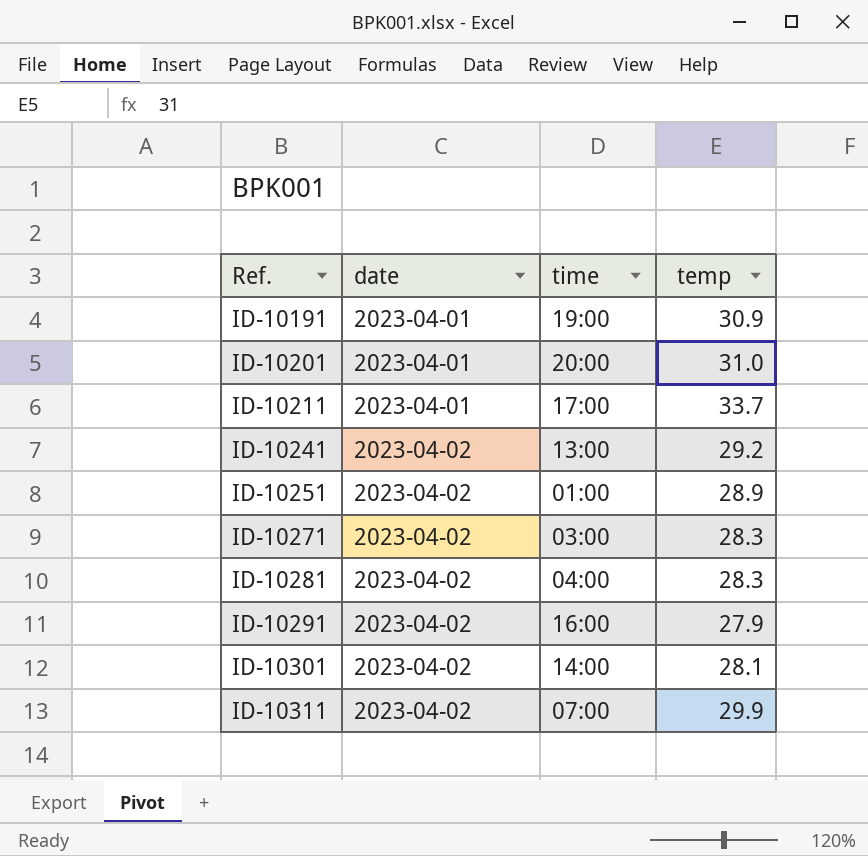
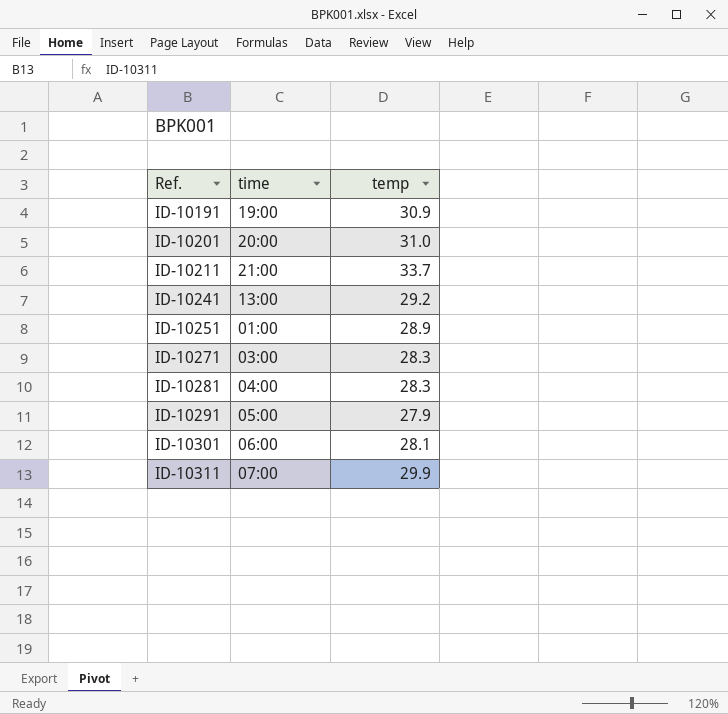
column date | position: 2 -> none
ID-10211 | time: 17:00 -> 21:00
ID-10291 | time: 16:00 -> 05:00
ID-10301 | time: 14:00 -> 06:00

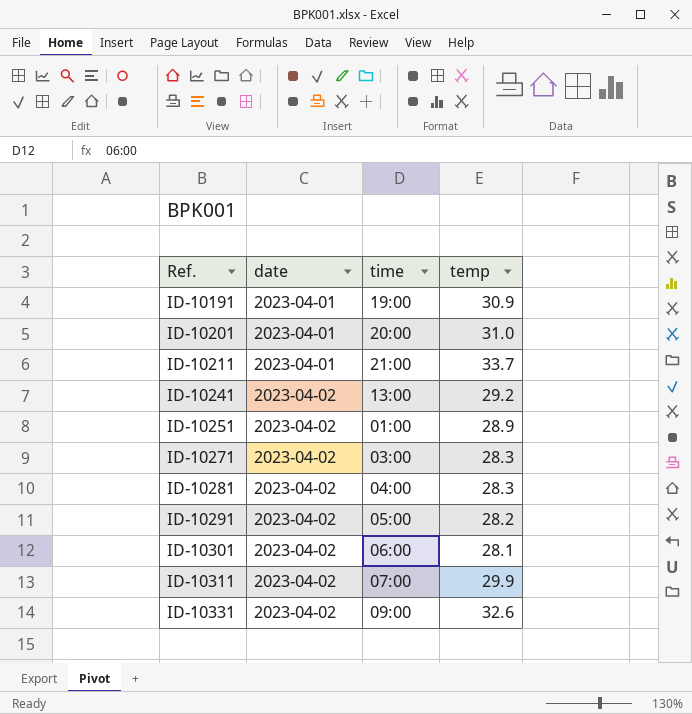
column date | position: none -> 2
ID-10291 | temp: 27.9 -> 28.2
row ID-10331: none -> 2023-04-02 | 09:00 | 32.6

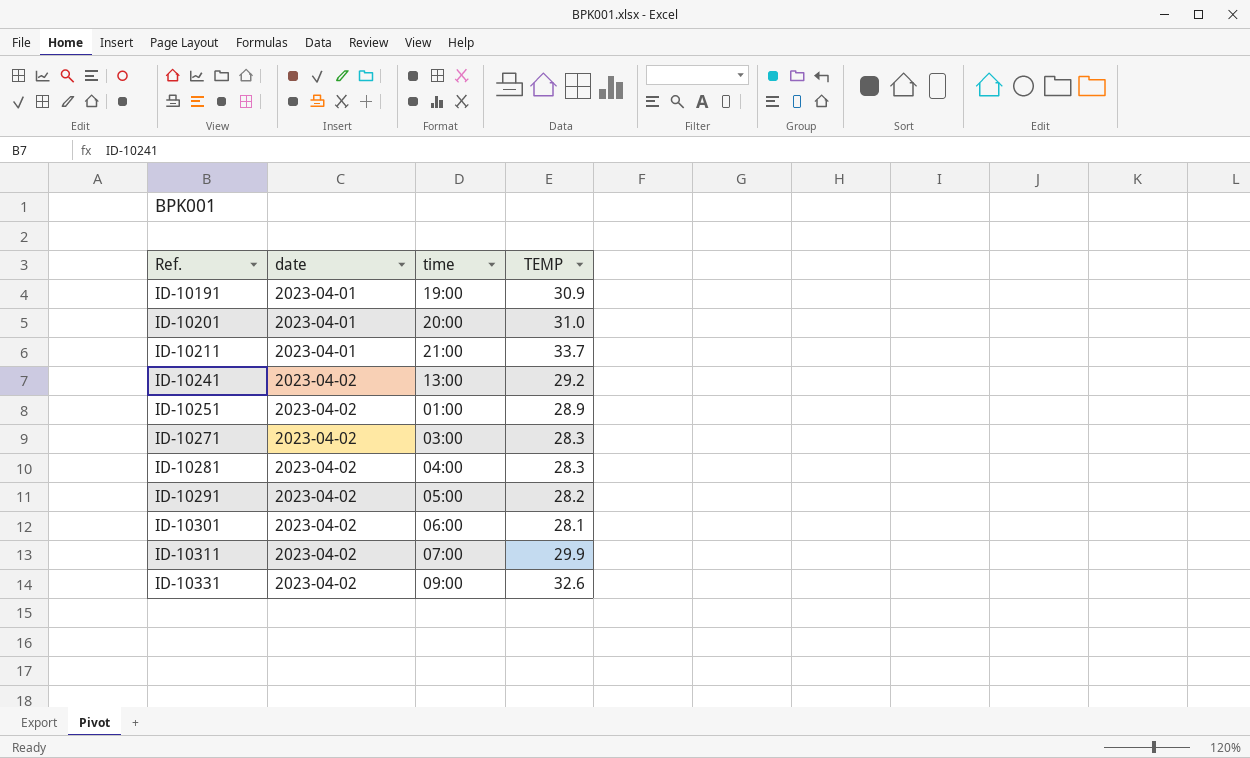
column name: temp -> TEMP

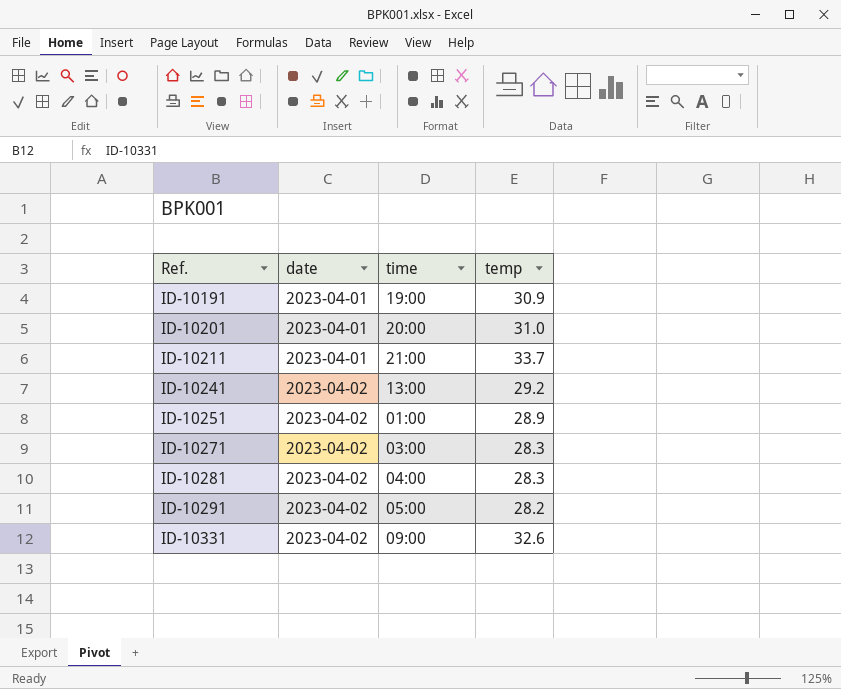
column name: TEMP -> temp
row ID-10301: 2023-04-02 | 06:00 | 28.1 -> none
row ID-10311: 2023-04-02 | 07:00 | 29.9 -> none

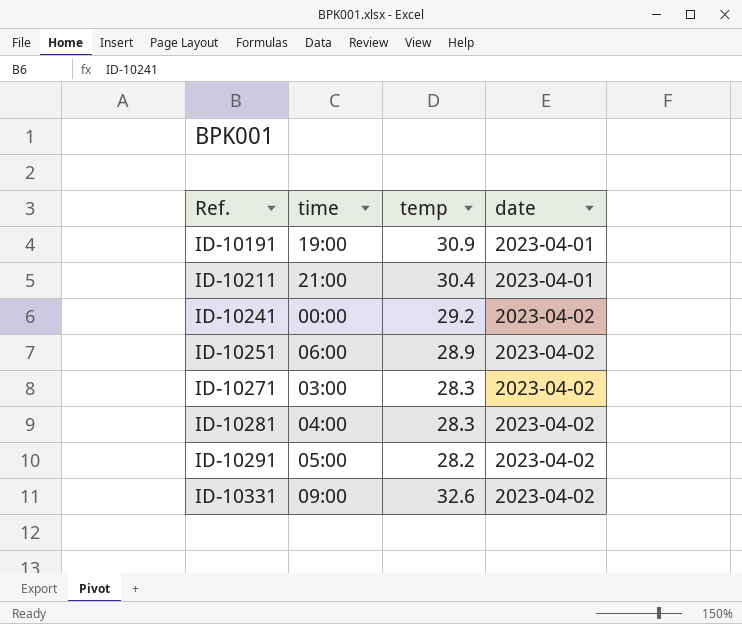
column date | position: 2 -> 4
row ID-10201: 2023-04-01 | 20:00 | 31.0 -> none
ID-10211 | temp: 33.7 -> 30.4
ID-10241 | time: 13:00 -> 00:00
ID-10251 | time: 01:00 -> 06:00

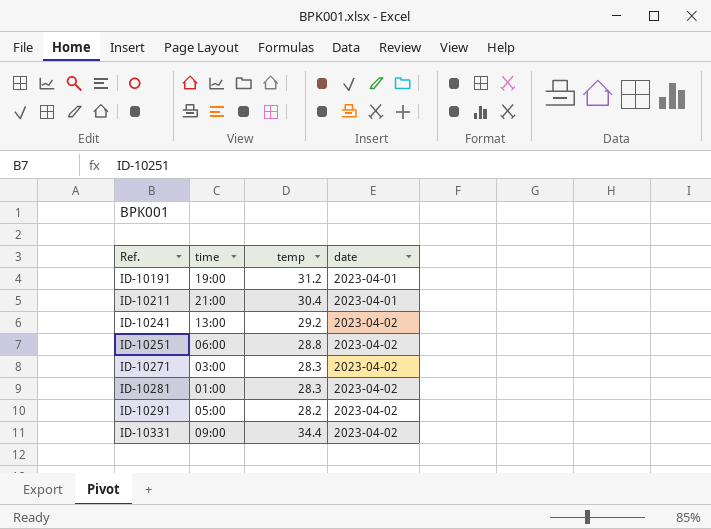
ID-10191 | temp: 30.9 -> 31.2
ID-10241 | time: 00:00 -> 13:00
ID-10251 | temp: 28.9 -> 28.8
ID-10281 | time: 04:00 -> 01:00
ID-10331 | temp: 32.6 -> 34.4

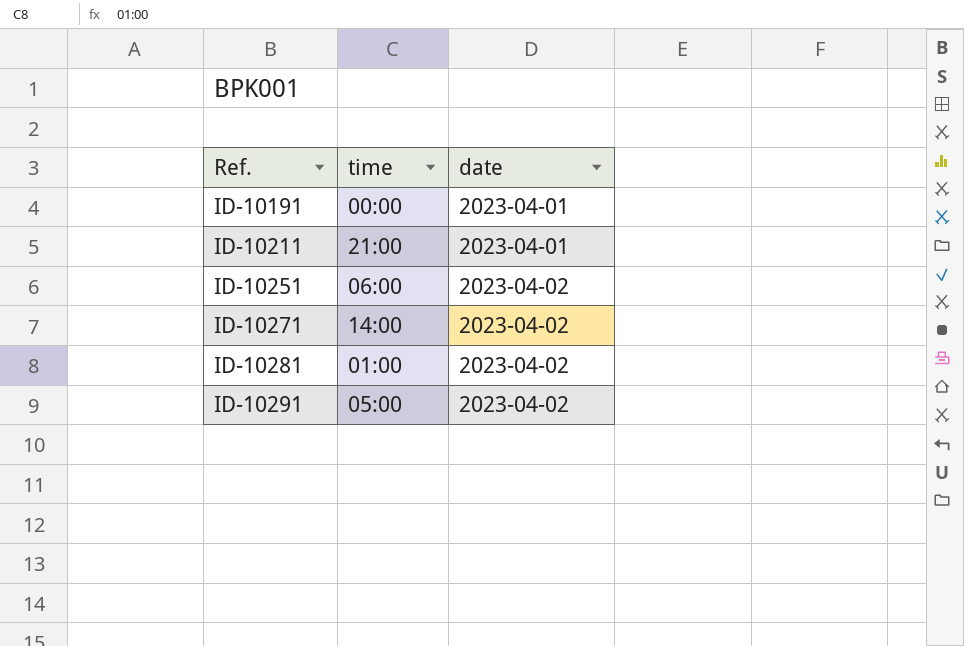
column temp | position: 3 -> none
row ID-10241: 13:00 | 29.2 | 2023-04-02 -> none
row ID-10331: 09:00 | 34.4 | 2023-04-02 -> none
ID-10191 | time: 19:00 -> 00:00
ID-10271 | time: 03:00 -> 14:00

